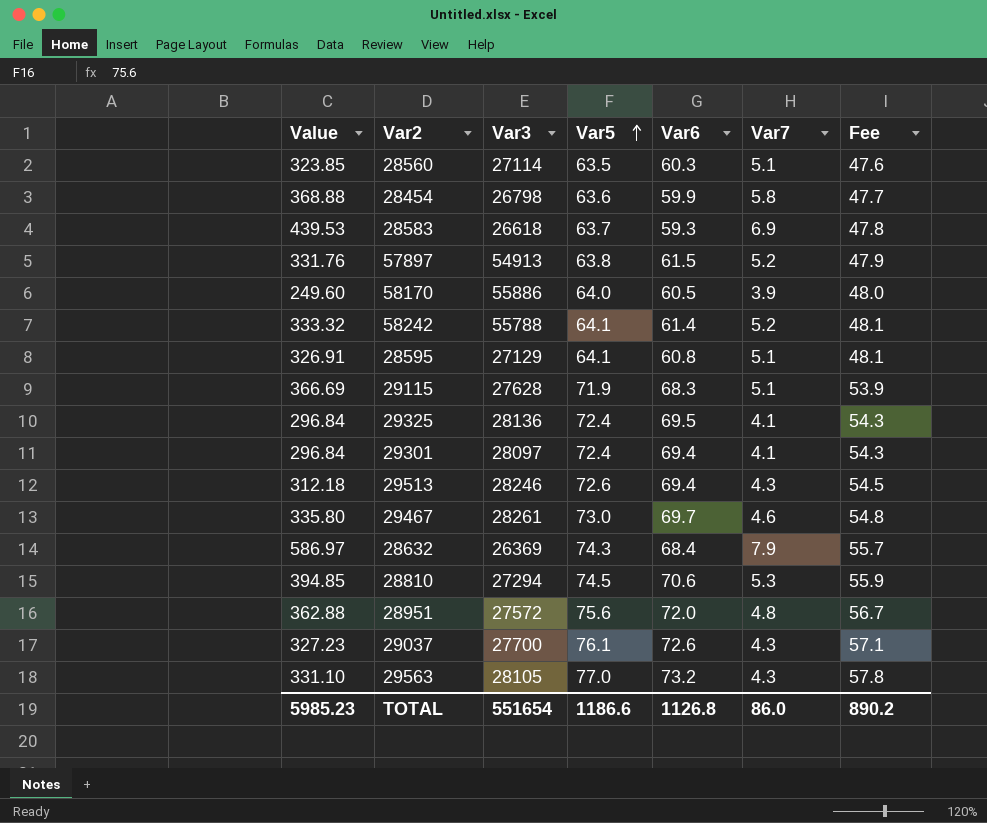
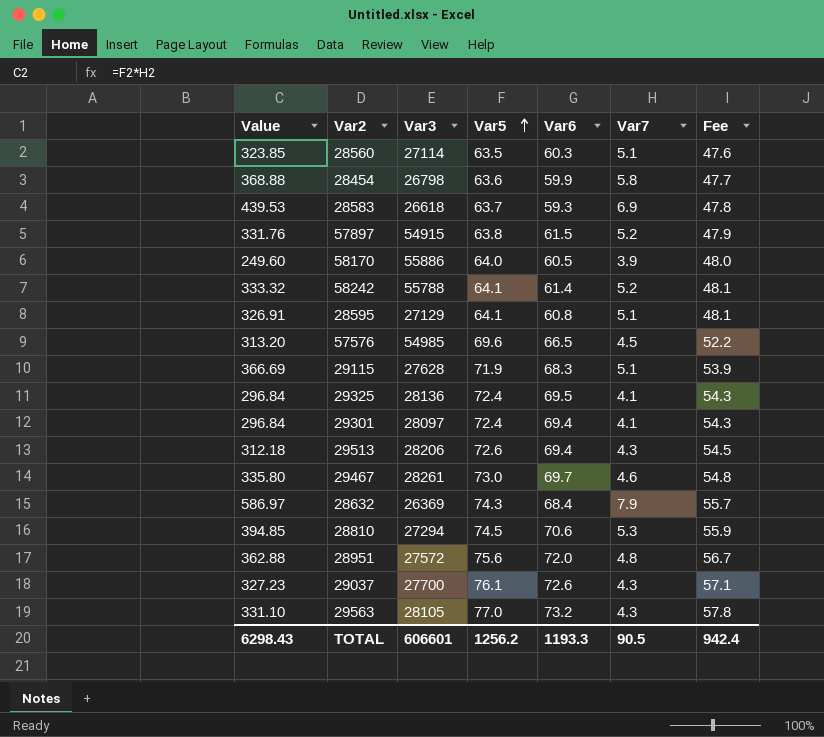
57897 | Var3: 54913 -> 54915
row 57576: none -> 313.20 | 54985 | 69.6 | 66.5 | 4.5 | 52.2
29513 | Var3: 28246 -> 28206
TOTAL | Value: 5985.23 -> 6298.43
TOTAL | Var3: 551654 -> 606601
TOTAL | Var5: 1186.6 -> 1256.2
TOTAL | Var6: 1126.8 -> 1193.3
TOTAL | Var7: 86.0 -> 90.5
TOTAL | Fee: 890.2 -> 942.4

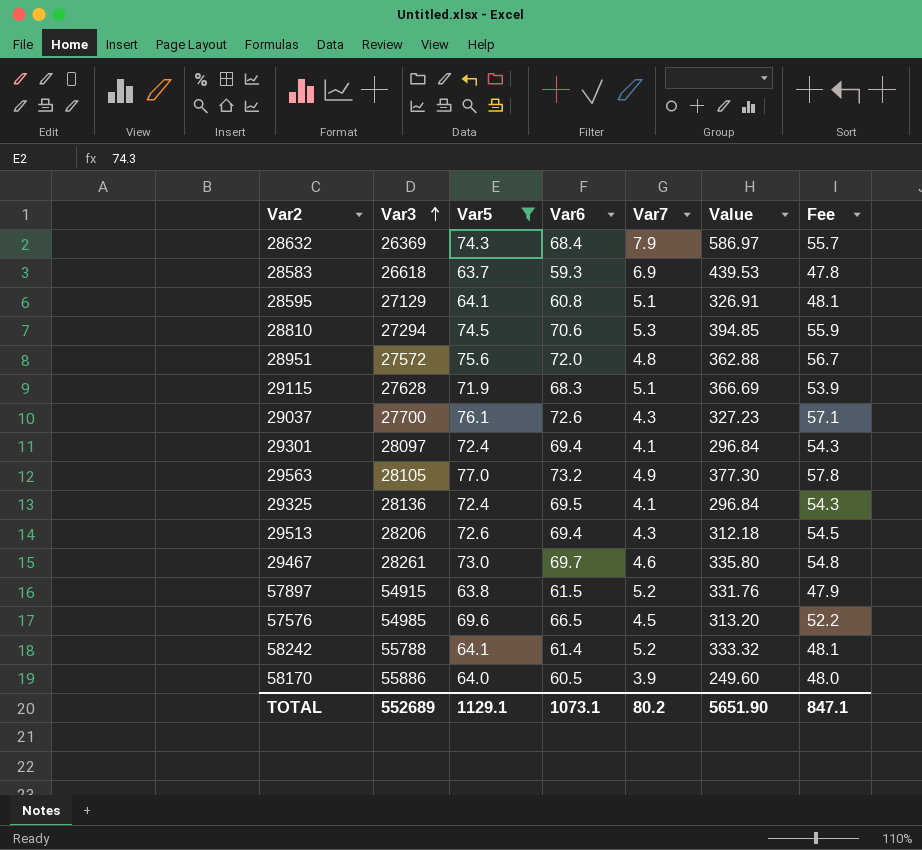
filter: none -> Var5 >= 63.7
row order: Var5 ascending -> Var3 ascending
column Value | position: 1 -> 6
29563 | Var7: 4.3 -> 4.9
29563 | Value: 331.10 -> 377.30
TOTAL | Var3: 606601 -> 552689
TOTAL | Var5: 1256.2 -> 1129.1
TOTAL | Var6: 1193.3 -> 1073.1
TOTAL | Var7: 90.5 -> 80.2
TOTAL | Value: 6298.43 -> 5651.90
TOTAL | Fee: 942.4 -> 847.1

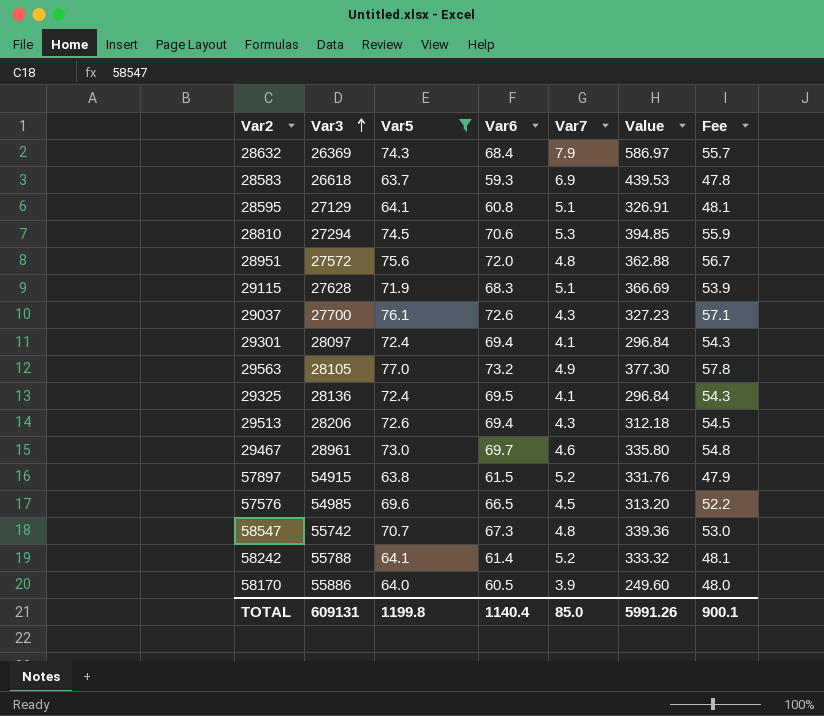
29467 | Var3: 28261 -> 28961
row 58547: none -> 55742 | 70.7 | 67.3 | 4.8 | 339.36 | 53.0
TOTAL | Var3: 552689 -> 609131
TOTAL | Var5: 1129.1 -> 1199.8
TOTAL | Var6: 1073.1 -> 1140.4
TOTAL | Var7: 80.2 -> 85.0
TOTAL | Value: 5651.90 -> 5991.26
TOTAL | Fee: 847.1 -> 900.1

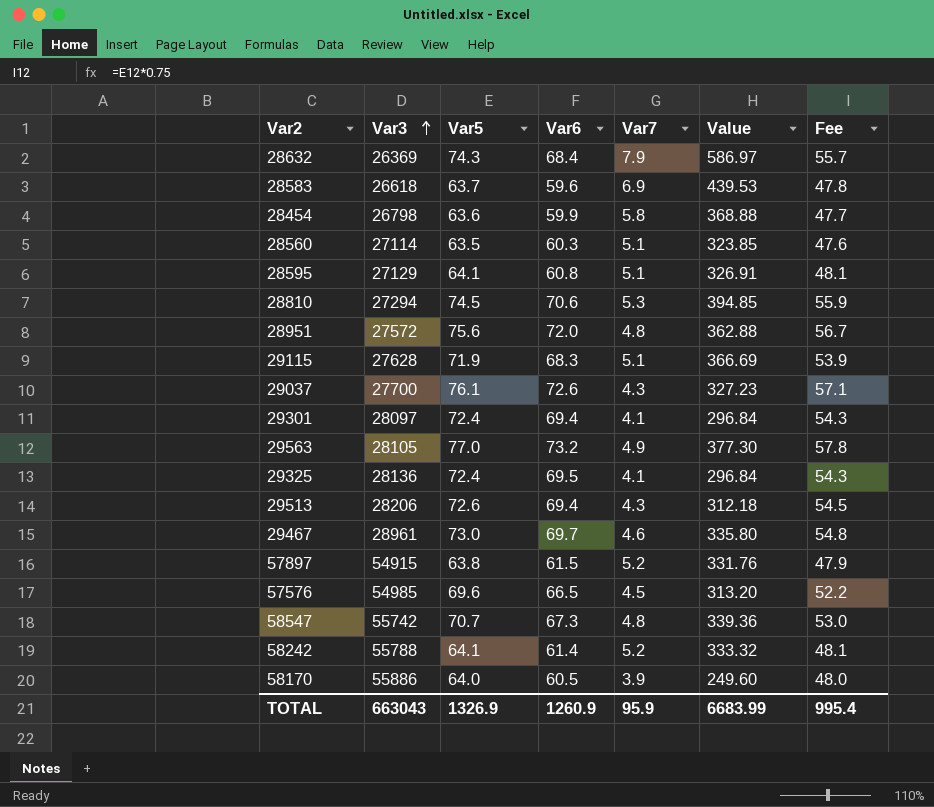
filter: Var5 >= 63.7 -> none
28583 | Var6: 59.3 -> 59.6
TOTAL | Var3: 609131 -> 663043
TOTAL | Var5: 1199.8 -> 1326.9
TOTAL | Var6: 1140.4 -> 1260.9
TOTAL | Var7: 85.0 -> 95.9
TOTAL | Value: 5991.26 -> 6683.99
TOTAL | Fee: 900.1 -> 995.4

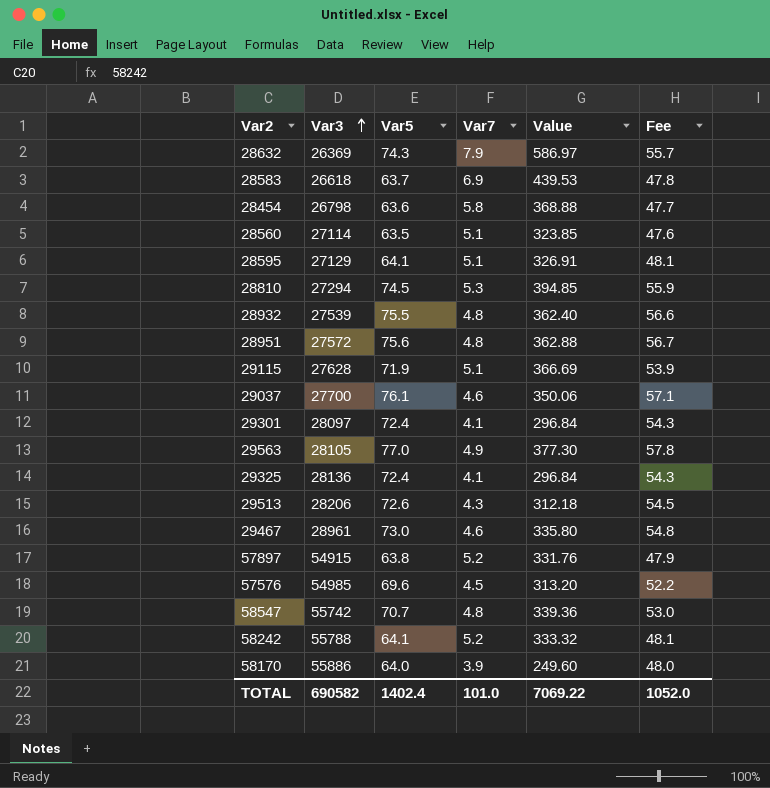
column Var6 | position: 4 -> none
row 28932: none -> 27539 | 75.5 | 4.8 | 362.40 | 56.6
29037 | Var7: 4.3 -> 4.6
29037 | Value: 327.23 -> 350.06
TOTAL | Var3: 663043 -> 690582
TOTAL | Var5: 1326.9 -> 1402.4
TOTAL | Var7: 95.9 -> 101.0
TOTAL | Value: 6683.99 -> 7069.22
TOTAL | Fee: 995.4 -> 1052.0

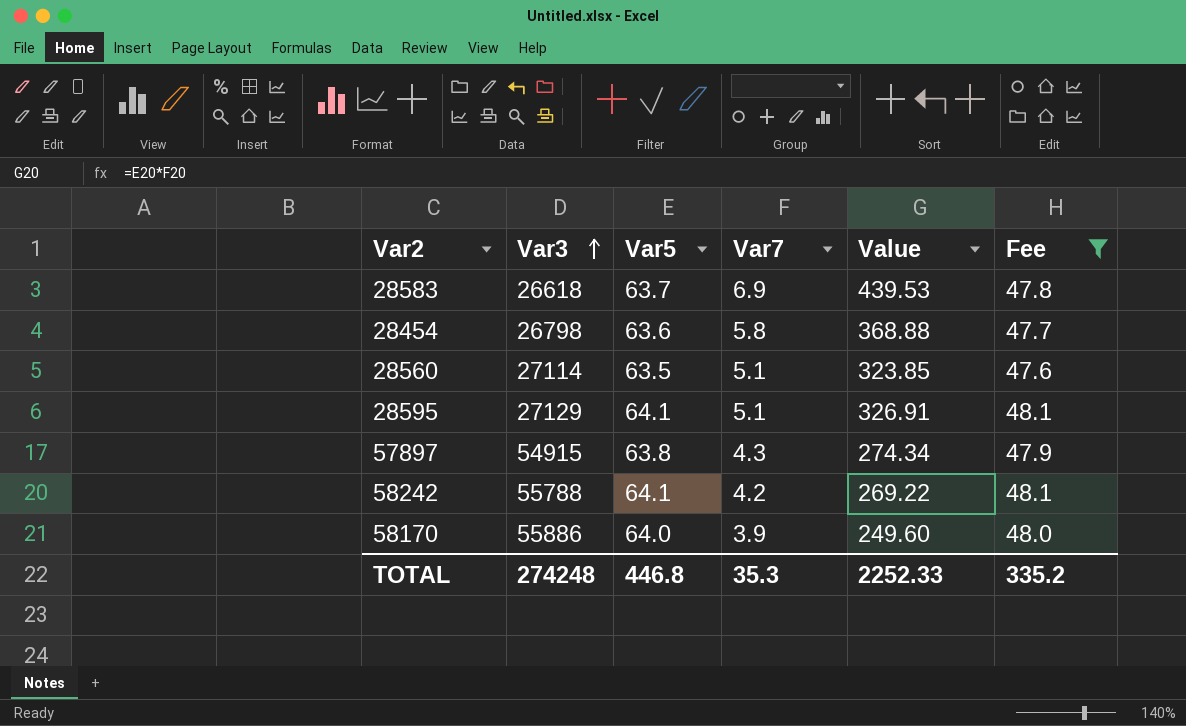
filter: none -> Fee <= 48.1
57897 | Var7: 5.2 -> 4.3
57897 | Value: 331.76 -> 274.34
58242 | Var7: 5.2 -> 4.2
58242 | Value: 333.32 -> 269.22
TOTAL | Var3: 690582 -> 274248
TOTAL | Var5: 1402.4 -> 446.8
TOTAL | Var7: 101.0 -> 35.3
TOTAL | Value: 7069.22 -> 2252.33
TOTAL | Fee: 1052.0 -> 335.2

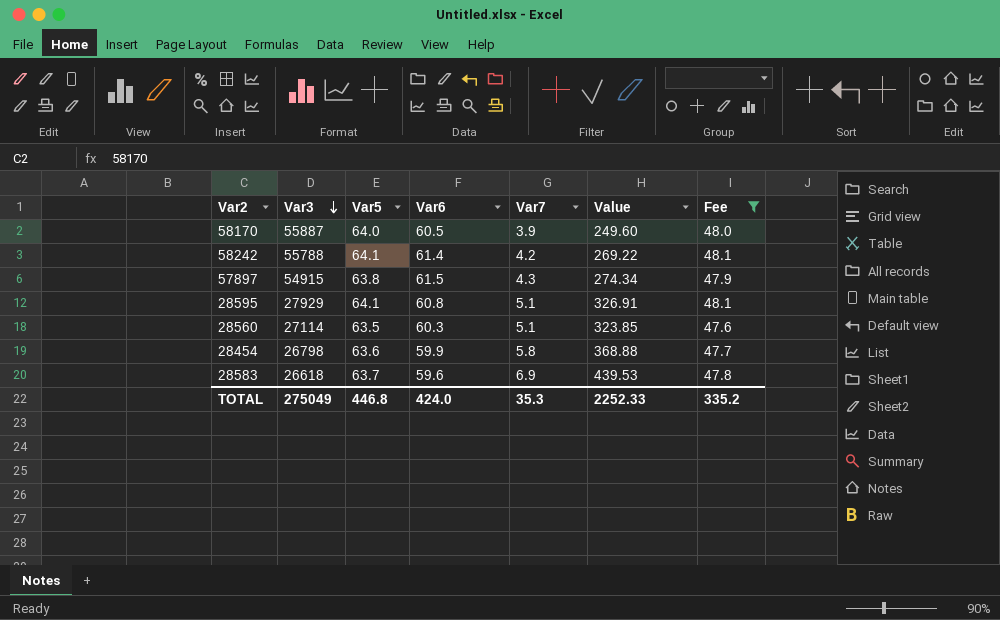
row order: Var3 ascending -> Var3 descending
column Var6 | position: none -> 4
58170 | Var3: 55886 -> 55887
28595 | Var3: 27129 -> 27929
TOTAL | Var3: 274248 -> 275049

